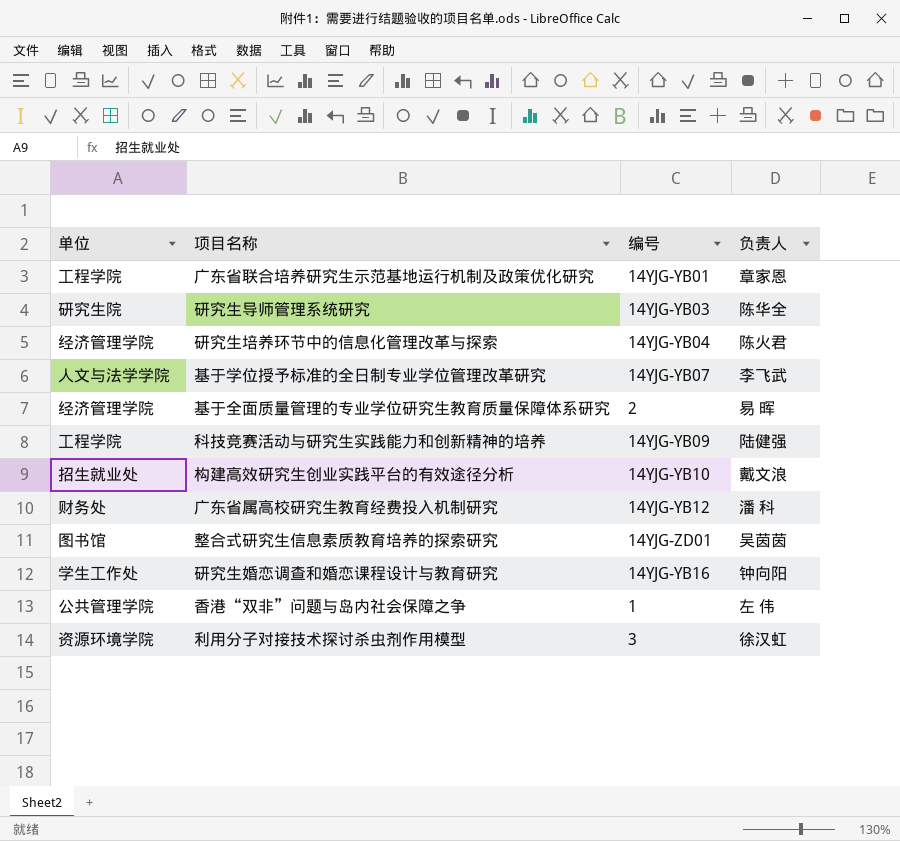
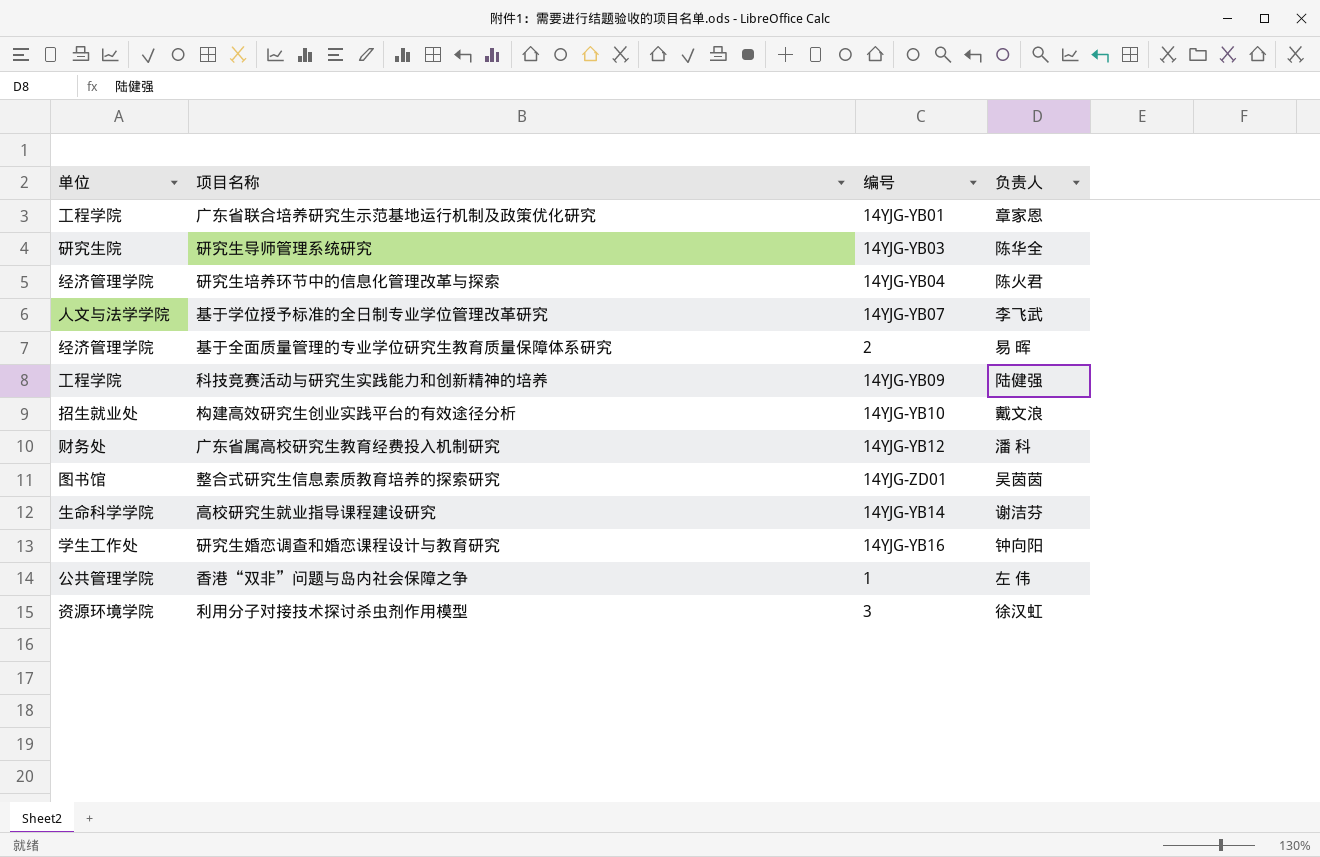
row 高校研究生就业指导课程建设研究: none -> 生命科学学院 | 14YJG-YB14 | 谢洁芬

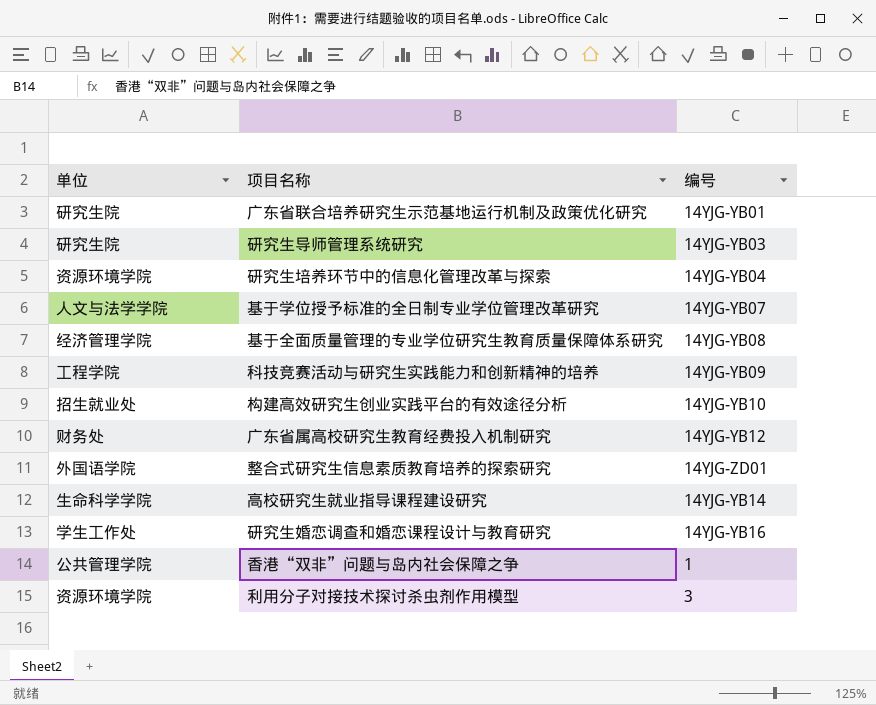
column 负责人 | position: 4 -> none
广东省联合培养研究生示范基地运行机制及政策优化研究 | 单位: 工程学院 -> 研究生院
研究生培养环节中的信息化管理改革与探索 | 单位: 经济管理学院 -> 资源环境学院
基于全面质量管理的专业学位研究生教育质量保障体系研究 | 编号: 2 -> 14YJG-YB08
整合式研究生信息素质教育培养的探索研究 | 单位: 图书馆 -> 外国语学院

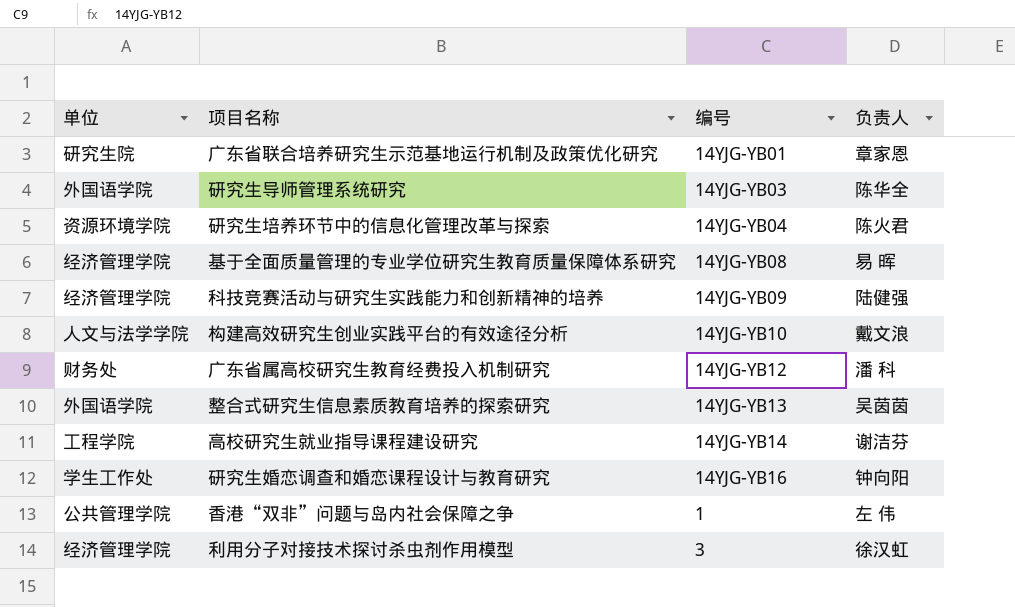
column 负责人 | position: none -> 4
row 基于学位授予标准的全日制专业学位管理改革研究: 人文与法学学院 | 14YJG-YB07 -> none
研究生导师管理系统研究 | 单位: 研究生院 -> 外国语学院
科技竞赛活动与研究生实践能力和创新精神的培养 | 单位: 工程学院 -> 经济管理学院
构建高效研究生创业实践平台的有效途径分析 | 单位: 招生就业处 -> 人文与法学学院
整合式研究生信息素质教育培养的探索研究 | 编号: 14YJG-ZD01 -> 14YJG-YB13
高校研究生就业指导课程建设研究 | 单位: 生命科学学院 -> 工程学院
利用分子对接技术探讨杀虫剂作用模型 | 单位: 资源环境学院 -> 经济管理学院

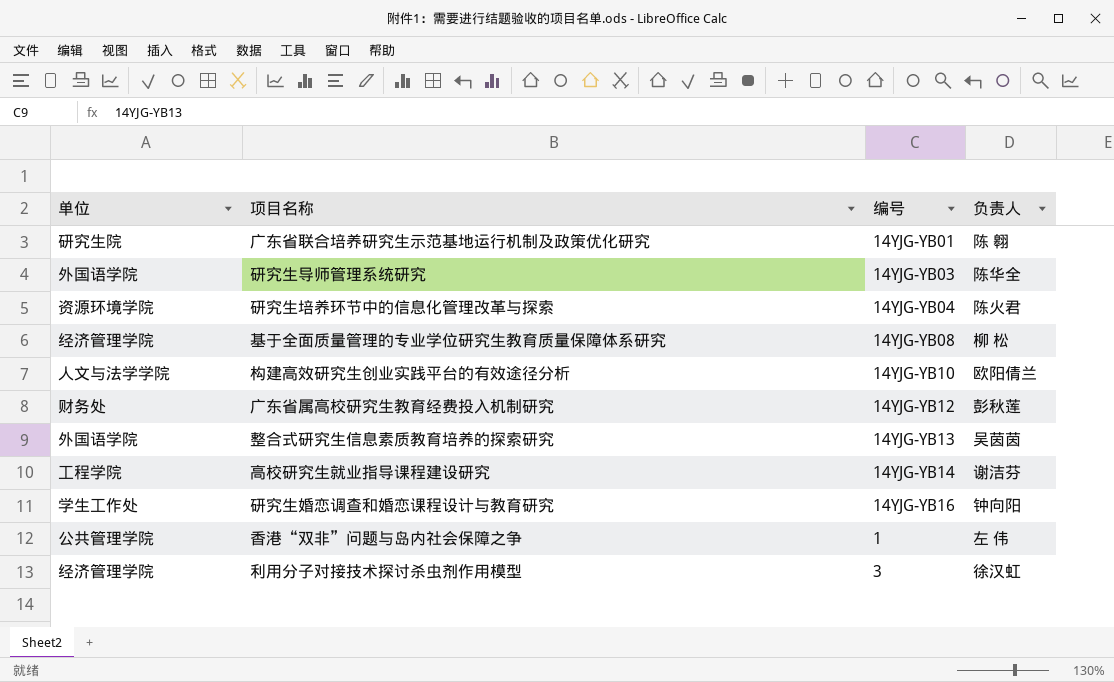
row 科技竞赛活动与研究生实践能力和创新精神的培养: 经济管理学院 | 14YJG-YB09 | 陆健强 -> none
广东省联合培养研究生示范基地运行机制及政策优化研究 | 负责人: 章家恩 -> 陈 翱
基于全面质量管理的专业学位研究生教育质量保障体系研究 | 负责人: 易 晖 -> 柳 松
构建高效研究生创业实践平台的有效途径分析 | 负责人: 戴文浪 -> 欧阳倩兰
广东省属高校研究生教育经费投入机制研究 | 负责人: 潘 科 -> 彭秋莲

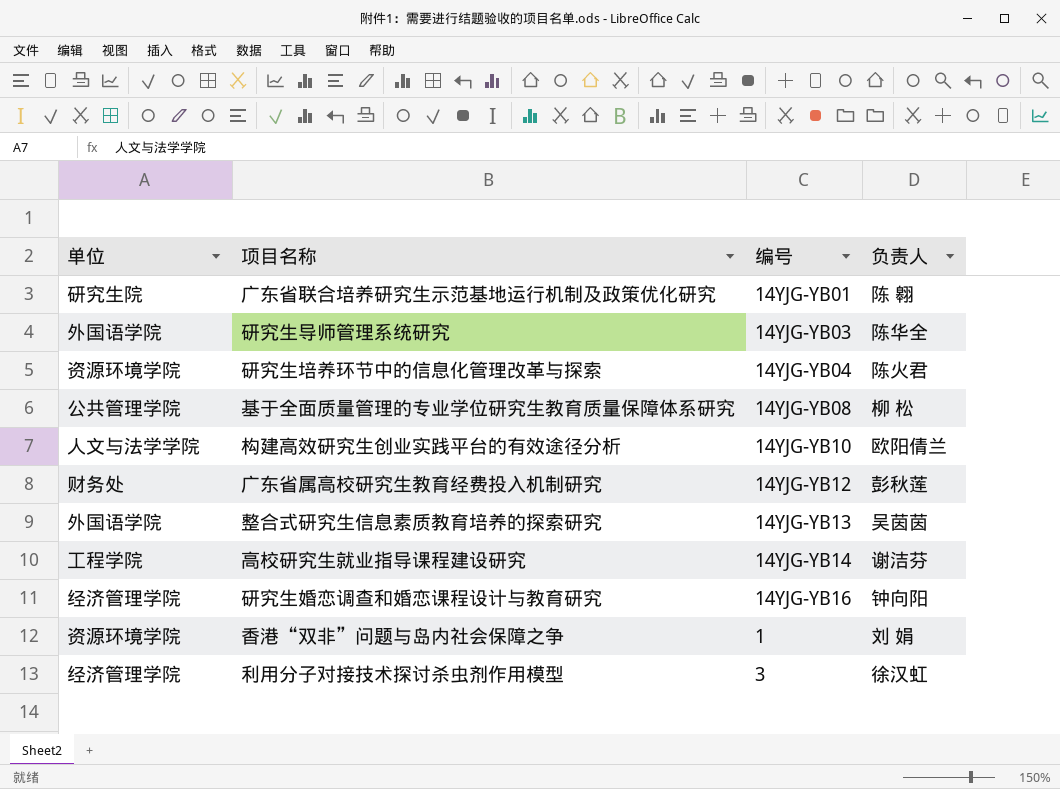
基于全面质量管理的专业学位研究生教育质量保障体系研究 | 单位: 经济管理学院 -> 公共管理学院
研究生婚恋调查和婚恋课程设计与教育研究 | 单位: 学生工作处 -> 经济管理学院
香港“双非”问题与岛内社会保障之争 | 单位: 公共管理学院 -> 资源环境学院
香港“双非”问题与岛内社会保障之争 | 负责人: 左 伟 -> 刘 娟

